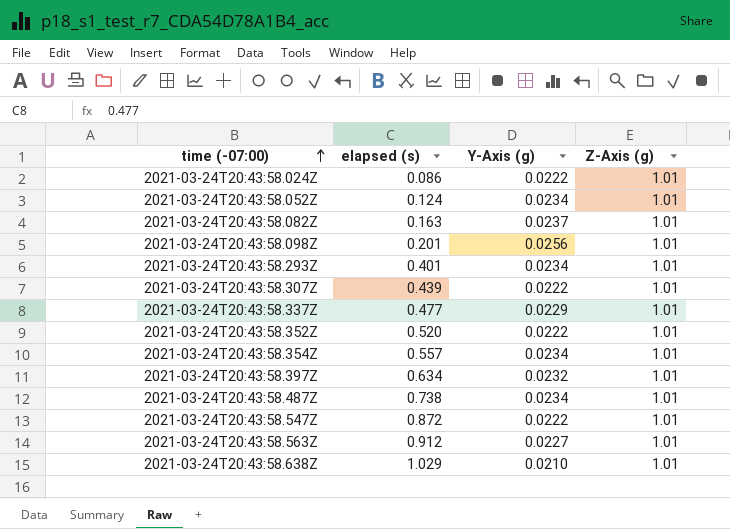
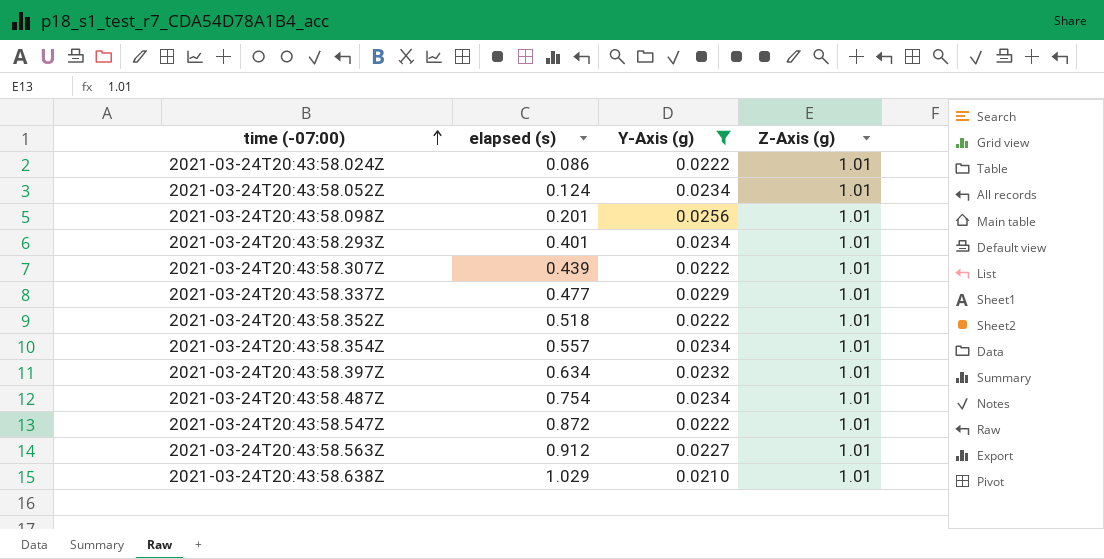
filter: none -> Y-Axis (g) != 0.0237
2021-03-24T20:43:58.352Z | elapsed (s): 0.520 -> 0.518
2021-03-24T20:43:58.487Z | elapsed (s): 0.738 -> 0.754

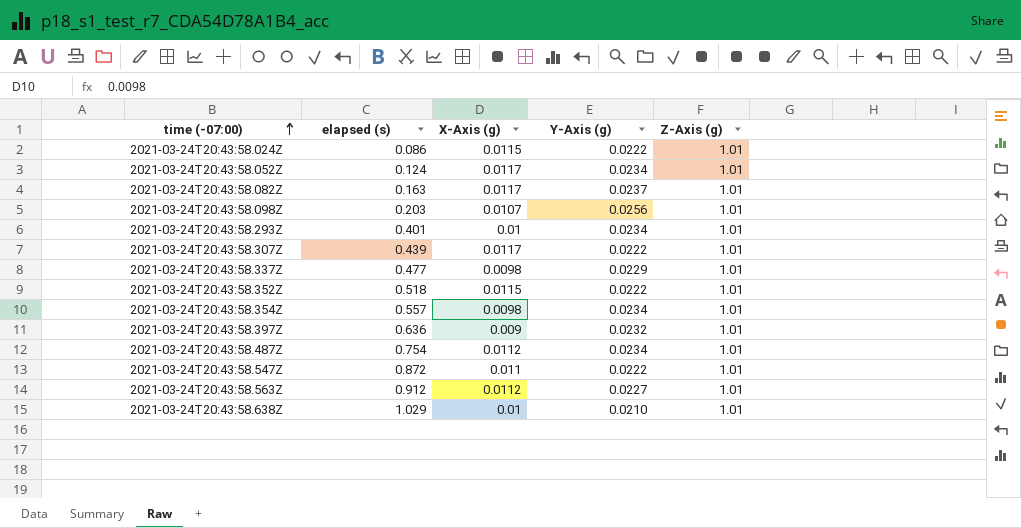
filter: Y-Axis (g) != 0.0237 -> none
column X-Axis (g) | position: none -> 3
2021-03-24T20:43:58.098Z | elapsed (s): 0.201 -> 0.203
2021-03-24T20:43:58.397Z | elapsed (s): 0.634 -> 0.636

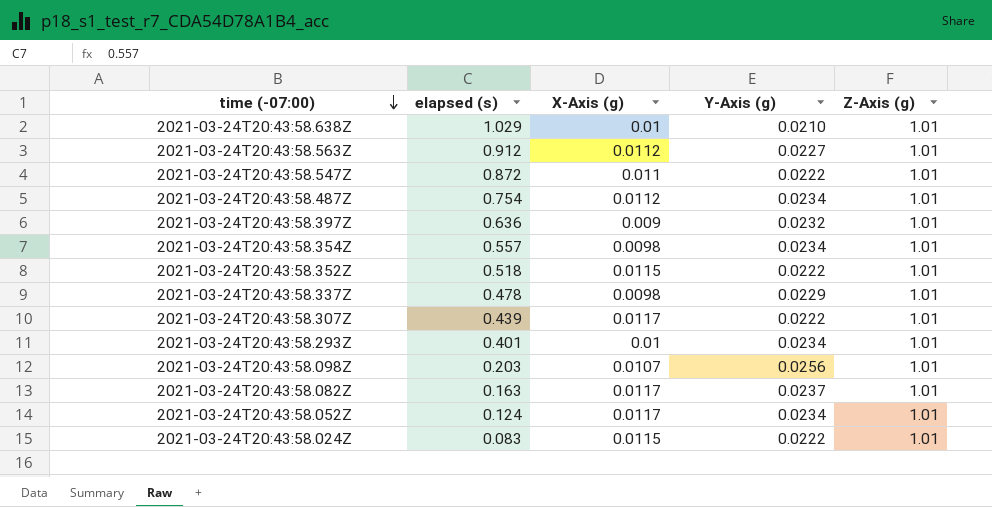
row order: time (-07:00) ascending -> time (-07:00) descending
2021-03-24T20:43:58.337Z | elapsed (s): 0.477 -> 0.478
2021-03-24T20:43:58.024Z | elapsed (s): 0.086 -> 0.083

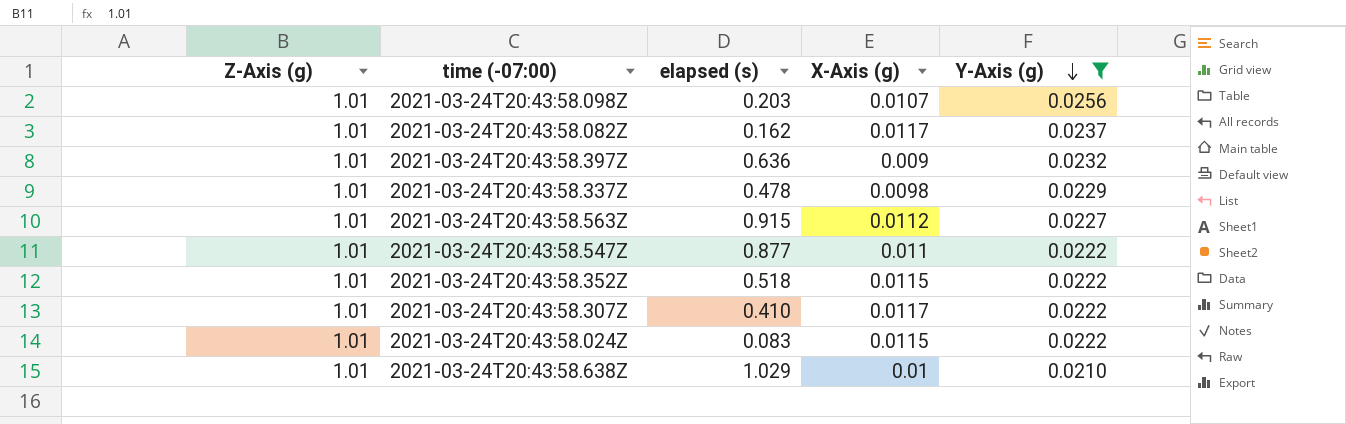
filter: none -> Y-Axis (g) != 0.0234
row order: time (-07:00) descending -> Y-Axis (g) descending
column Z-Axis (g) | position: 5 -> 1
2021-03-24T20:43:58.082Z | elapsed (s): 0.163 -> 0.162
2021-03-24T20:43:58.563Z | elapsed (s): 0.912 -> 0.915
2021-03-24T20:43:58.547Z | elapsed (s): 0.872 -> 0.877
2021-03-24T20:43:58.307Z | elapsed (s): 0.439 -> 0.410

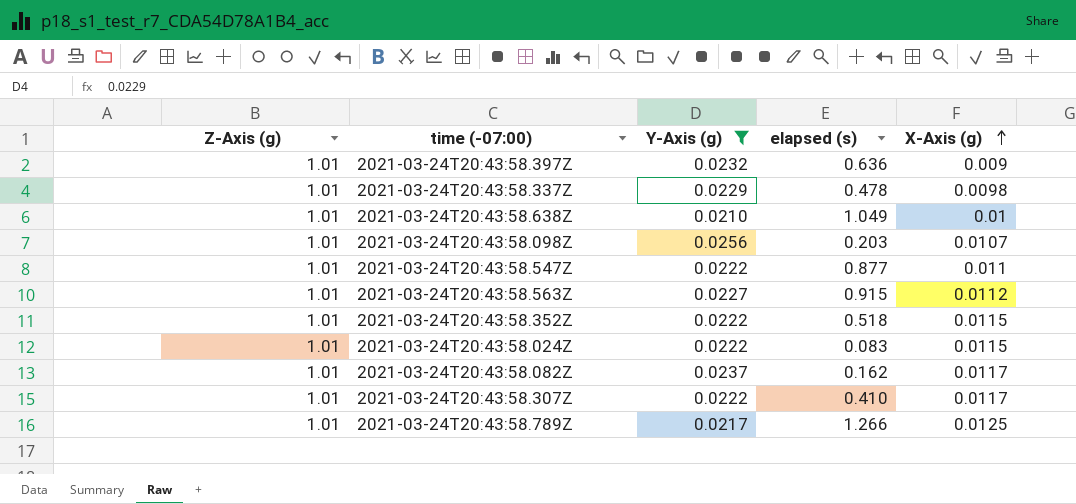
row order: Y-Axis (g) descending -> X-Axis (g) ascending
column Y-Axis (g) | position: 5 -> 3
2021-03-24T20:43:58.638Z | elapsed (s): 1.029 -> 1.049
row 2021-03-24T20:43:58.789Z: none -> 1.01 | 0.0217 | 1.266 | 0.0125

